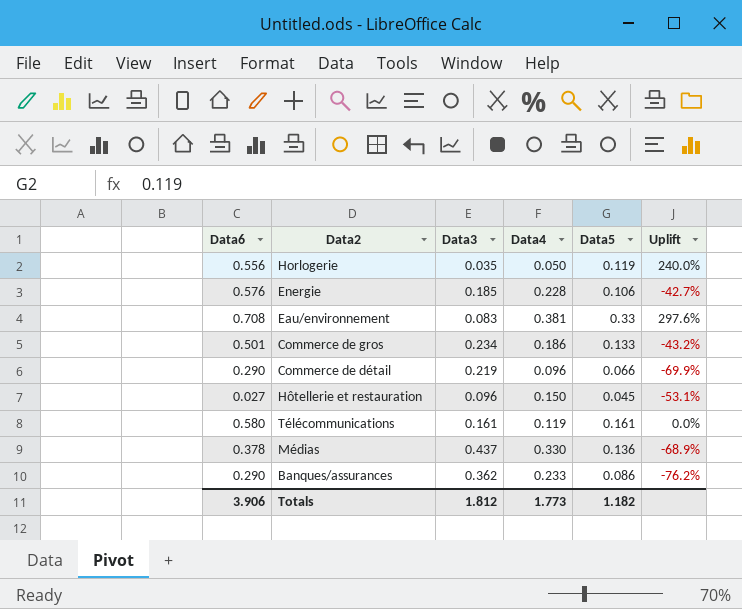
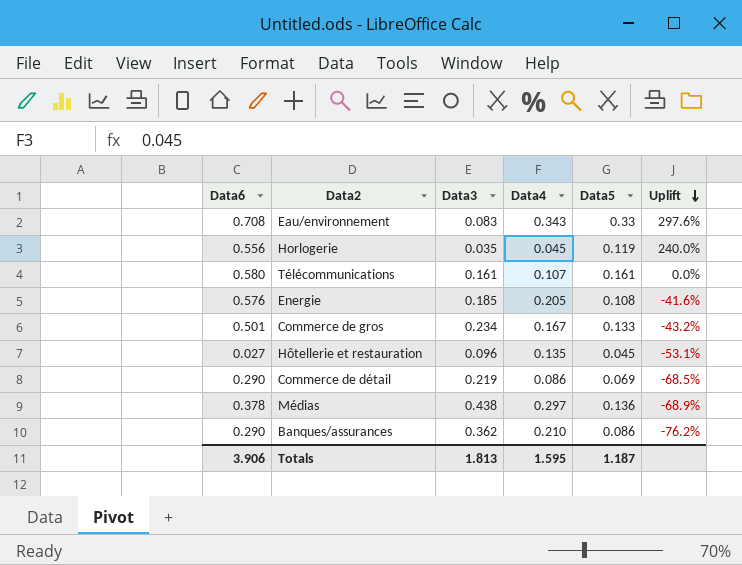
row order: none -> Uplift descending
Eau/environnement | Data4: 0.381 -> 0.343
Horlogerie | Data4: 0.050 -> 0.045
Télécommunications | Data4: 0.119 -> 0.107
Energie | Data4: 0.228 -> 0.205
Energie | Data5: 0.106 -> 0.108
Energie | Uplift: -42.7% -> -41.6%
Commerce de gros | Data4: 0.186 -> 0.167
Hôtellerie et restauration | Data4: 0.150 -> 0.135
Commerce de détail | Data4: 0.096 -> 0.086
Commerce de détail | Data5: 0.066 -> 0.069
Commerce de détail | Uplift: -69.9% -> -68.5%
Médias | Data3: 0.437 -> 0.438
Médias | Data4: 0.330 -> 0.297
Banques/assurances | Data4: 0.233 -> 0.210
Totals | Data3: 1.812 -> 1.813
Totals | Data4: 1.773 -> 1.595
Totals | Data5: 1.182 -> 1.187

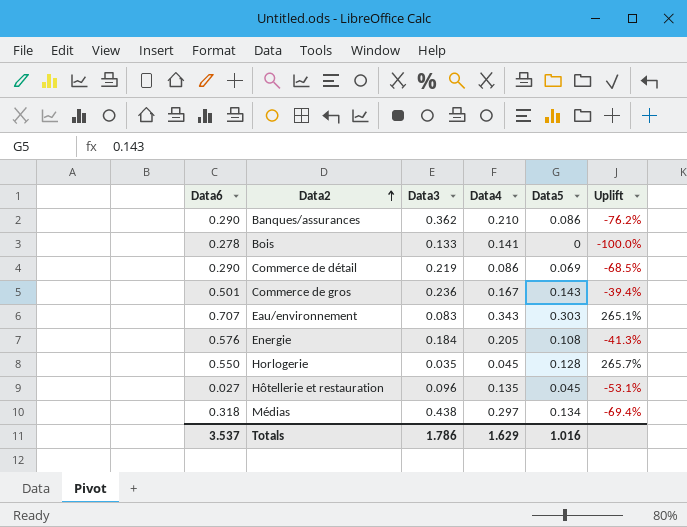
row order: Uplift descending -> Data2 ascending
row Télécommunications: 0.580 | 0.161 | 0.107 | 0.161 | 0.0% -> none
row Bois: none -> 0.278 | 0.133 | 0.141 | 0 | -100.0%
Commerce de gros | Data3: 0.234 -> 0.236
Commerce de gros | Data5: 0.133 -> 0.143
Commerce de gros | Uplift: -43.2% -> -39.4%
Eau/environnement | Data6: 0.708 -> 0.707
Eau/environnement | Data5: 0.33 -> 0.303
Eau/environnement | Uplift: 297.6% -> 265.1%
Energie | Data3: 0.185 -> 0.184
Energie | Uplift: -41.6% -> -41.3%
Horlogerie | Data6: 0.556 -> 0.550
Horlogerie | Data5: 0.119 -> 0.128
Horlogerie | Uplift: 240.0% -> 265.7%
Médias | Data6: 0.378 -> 0.318
Médias | Data5: 0.136 -> 0.134
Médias | Uplift: -68.9% -> -69.4%
Totals | Data6: 3.906 -> 3.537
Totals | Data3: 1.813 -> 1.786
Totals | Data4: 1.595 -> 1.629
Totals | Data5: 1.187 -> 1.016

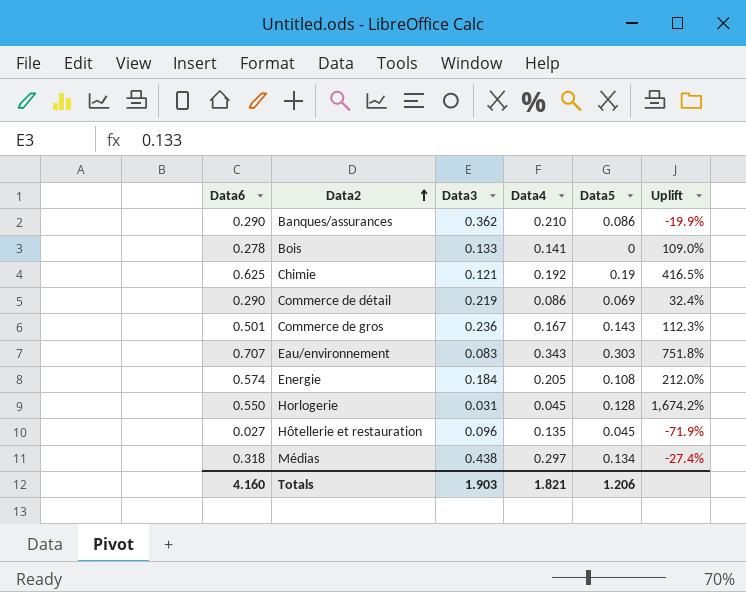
column Uplift | formula: ([Data5] - [Data3]) / [Data3] -> ([Data6] - [Data3]) / [Data3]
row Chimie: none -> 0.625 | 0.121 | 0.192 | 0.19 | 416.5%
Energie | Data6: 0.576 -> 0.574
Horlogerie | Data3: 0.035 -> 0.031
Totals | Data6: 3.537 -> 4.160
Totals | Data3: 1.786 -> 1.903
Totals | Data4: 1.629 -> 1.821
Totals | Data5: 1.016 -> 1.206

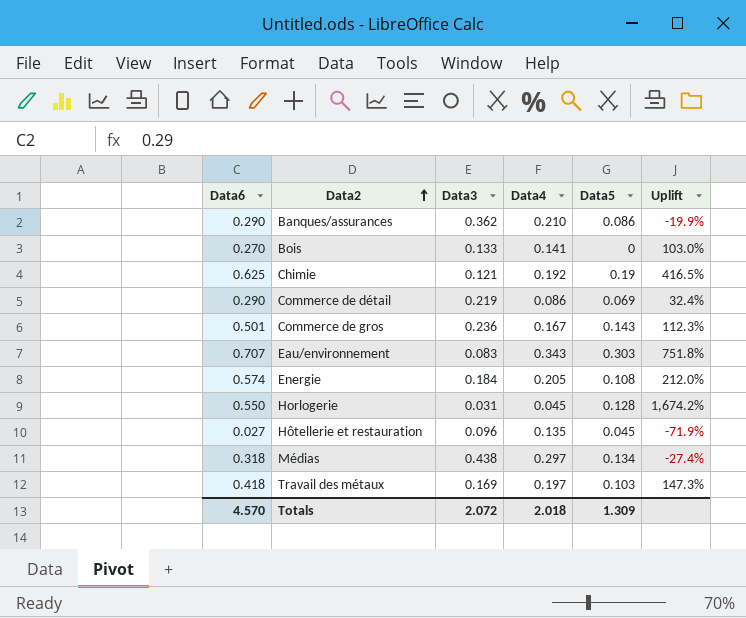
Bois | Data6: 0.278 -> 0.270
Bois | Uplift: 109.0% -> 103.0%
row Travail des métaux: none -> 0.418 | 0.169 | 0.197 | 0.103 | 147.3%
Totals | Data6: 4.160 -> 4.570
Totals | Data3: 1.903 -> 2.072
Totals | Data4: 1.821 -> 2.018
Totals | Data5: 1.206 -> 1.309

